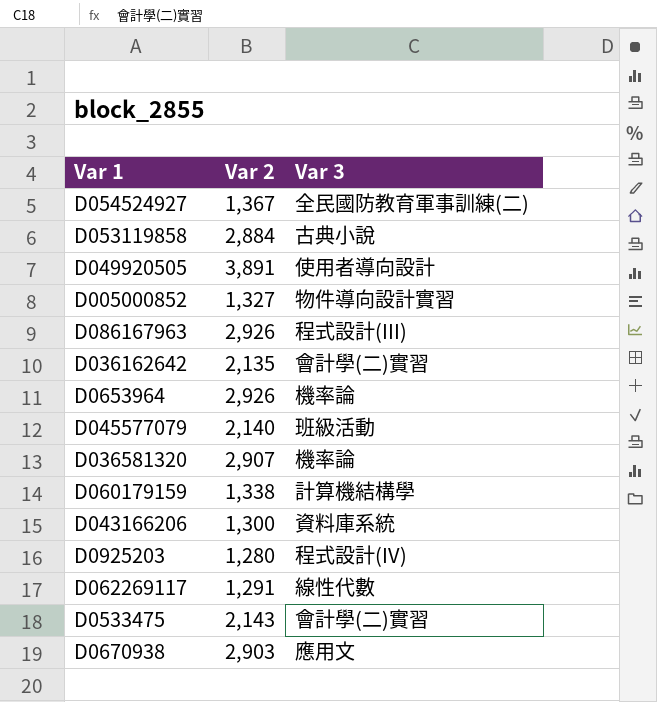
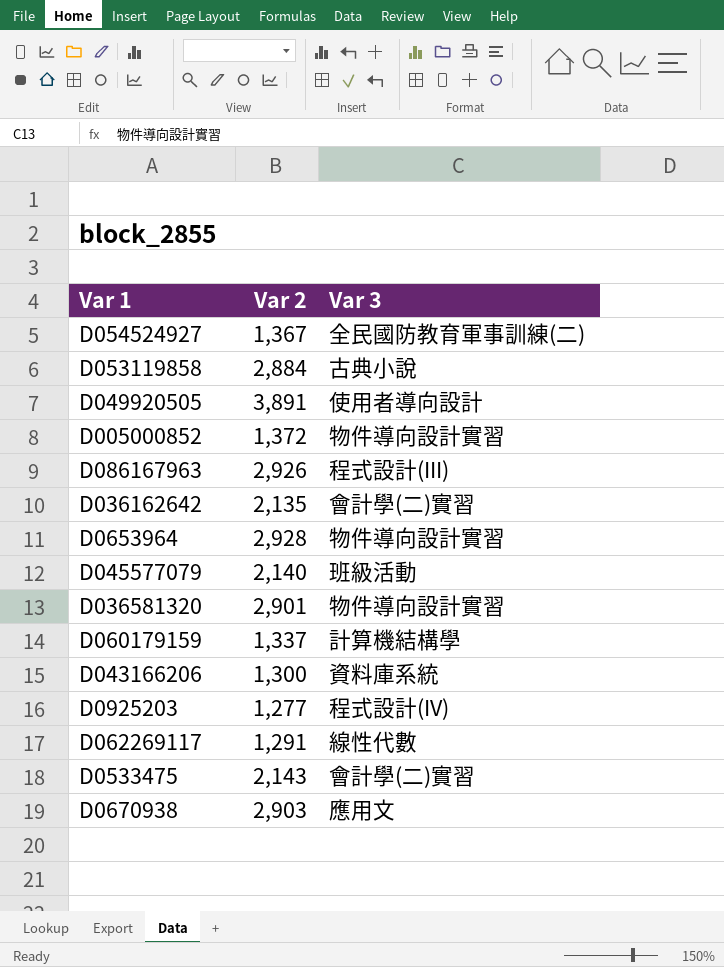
D005000852 | Var 2: 1,327 -> 1,372
D0653964 | Var 2: 2,926 -> 2,928
D0653964 | Var 3: 機率論 -> 物件導向設計實習
D036581320 | Var 2: 2,907 -> 2,901
D036581320 | Var 3: 機率論 -> 物件導向設計實習
D060179159 | Var 2: 1,338 -> 1,337
D0925203 | Var 2: 1,280 -> 1,277

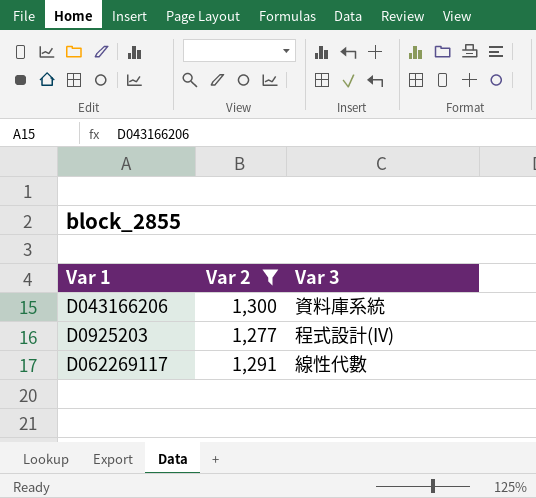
filter: none -> Var 2 <= 1,300

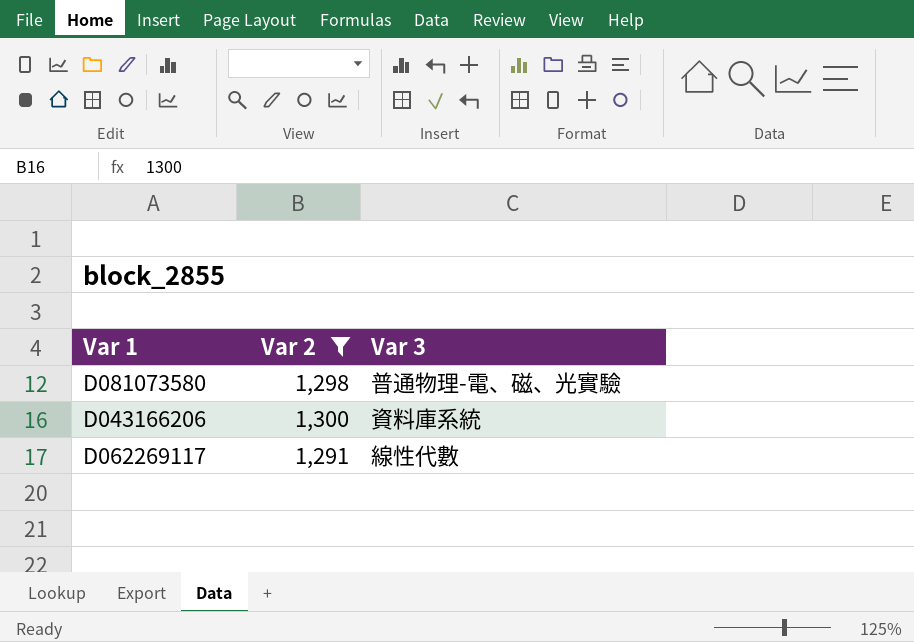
row D0925203: 1,277 | 程式設計(IV) -> none
row D081073580: none -> 1,298 | 普通物理-電、磁、光實驗

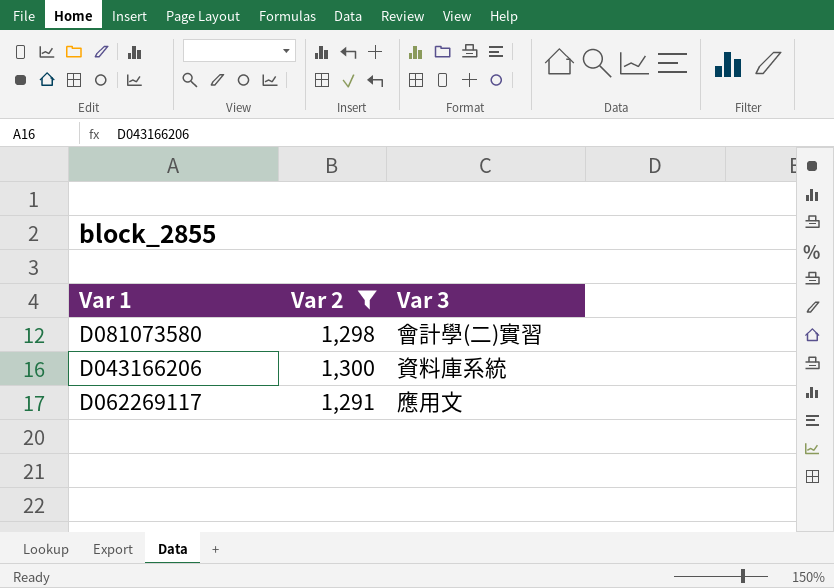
D081073580 | Var 3: 普通物理-電、磁、光實驗 -> 會計學(二)實習
D062269117 | Var 3: 線性代數 -> 應用文

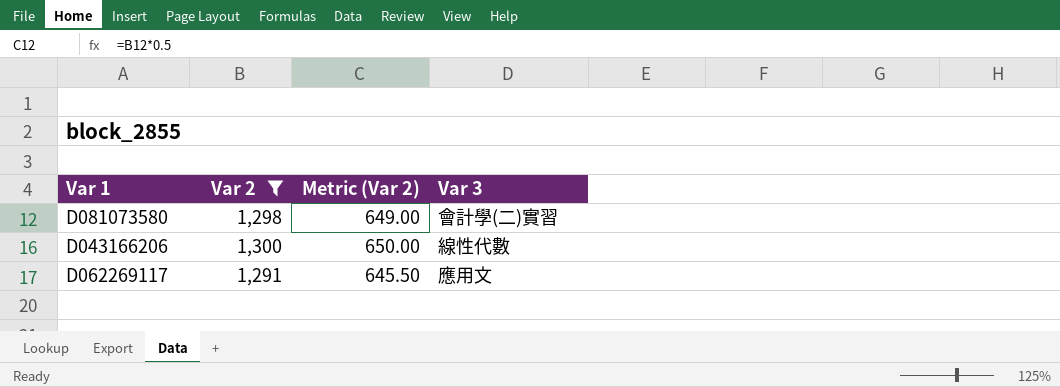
column Metric (Var 2) | formula: none -> [Var 2] * 0.5
D043166206 | Var 3: 資料庫系統 -> 線性代數

